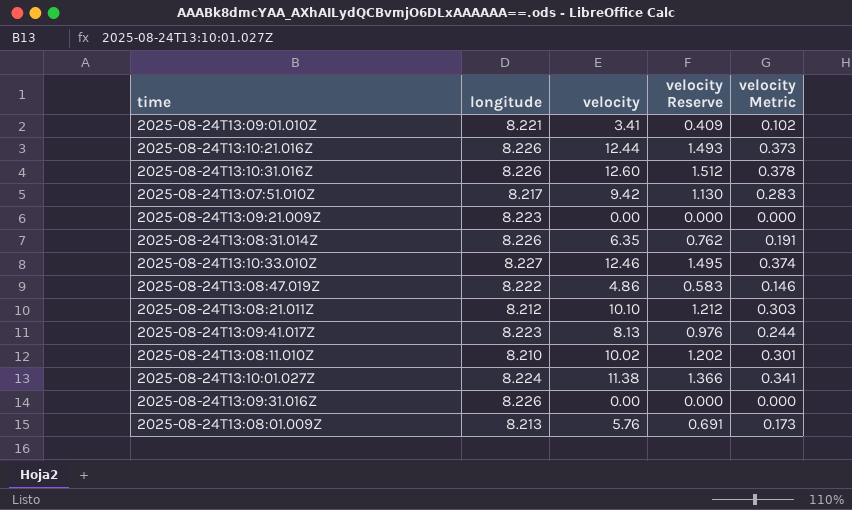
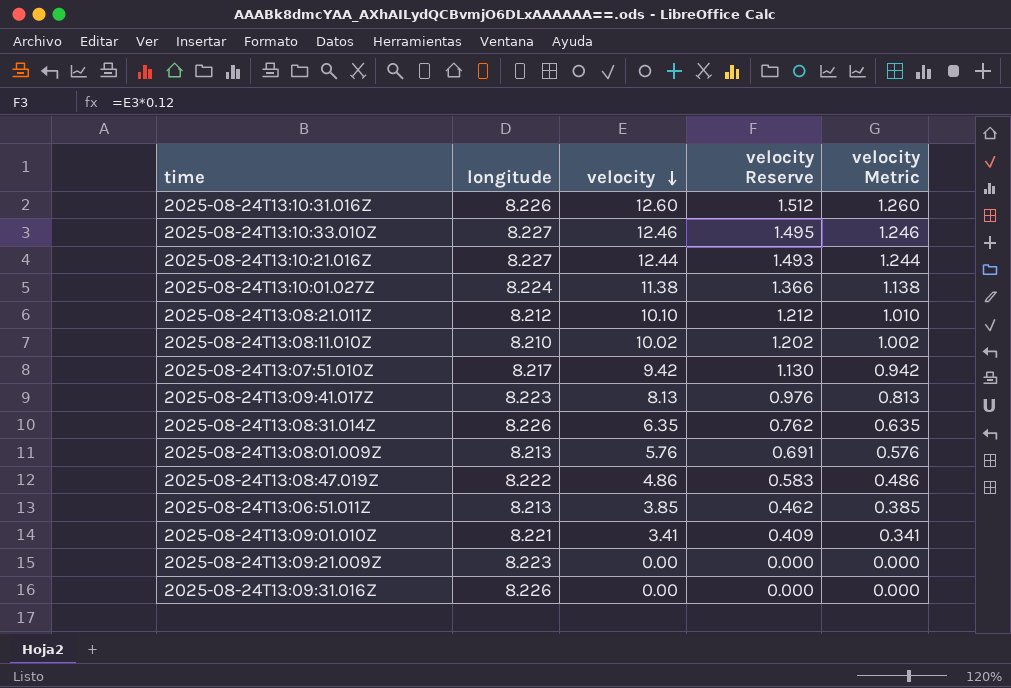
row order: none -> velocity descending
column velocity Metric | formula: [velocity] * 0.03 -> [velocity] * 0.1
2025-08-24T13:10:21.016Z | longitude: 8.226 -> 8.227
row 2025-08-24T13:06:51.011Z: none -> 8.213 | 3.85 | 0.462 | 0.385

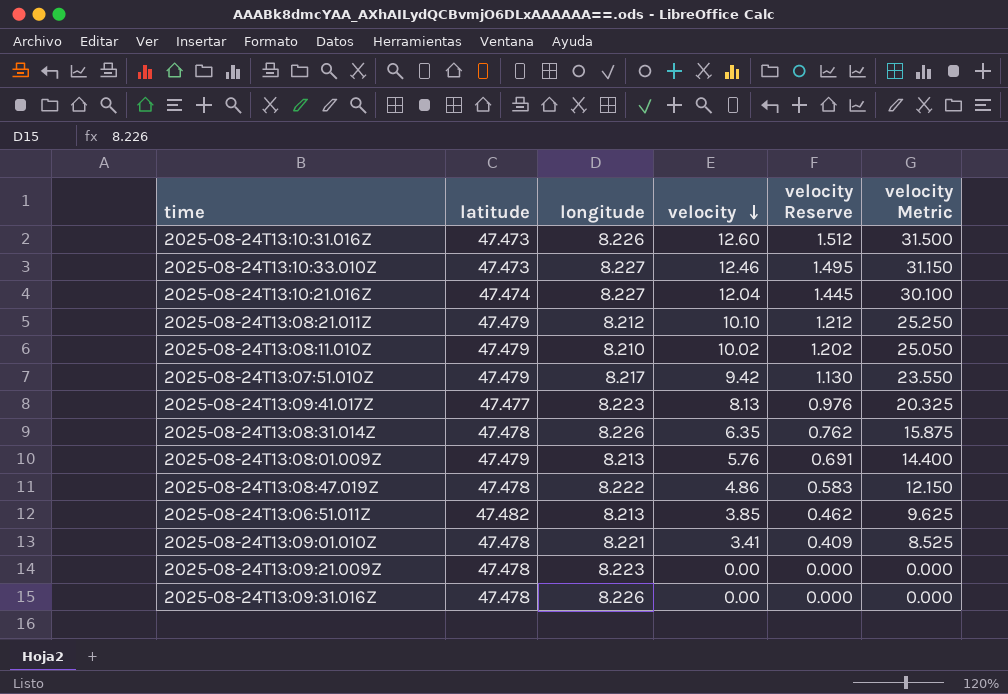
column latitude | position: none -> 2
column velocity Metric | formula: [velocity] * 0.1 -> [velocity] * 2.5
row 2025-08-24T13:10:01.027Z: 8.224 | 11.38 | 1.366 | 1.138 -> none
2025-08-24T13:10:21.016Z | velocity: 12.44 -> 12.04
2025-08-24T13:10:21.016Z | velocity Reserve: 1.493 -> 1.445

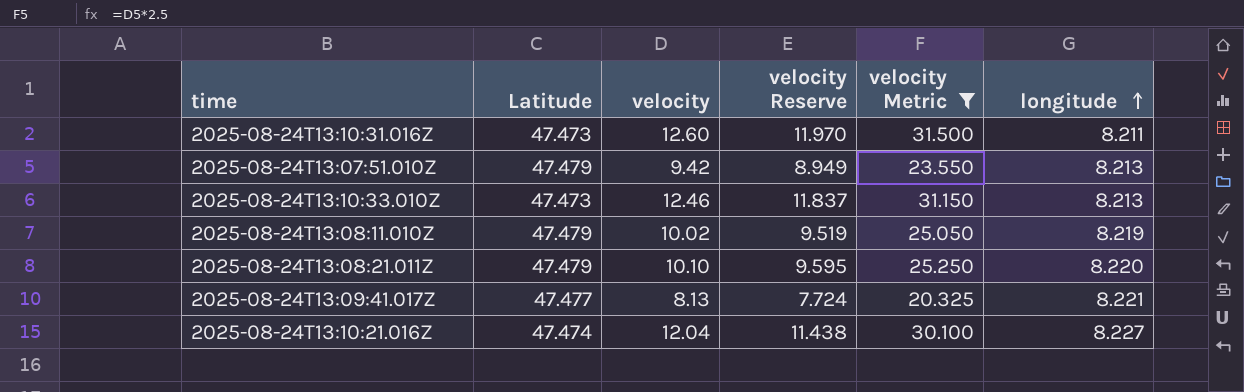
filter: none -> velocity Metric >= 20.325
row order: velocity descending -> longitude ascending
column name: latitude -> Latitude
column velocity Reserve | formula: [velocity] * 0.12 -> [velocity] * 0.95
column longitude | position: 3 -> 6
2025-08-24T13:10:31.016Z | longitude: 8.226 -> 8.211
2025-08-24T13:07:51.010Z | longitude: 8.217 -> 8.213
2025-08-24T13:10:33.010Z | longitude: 8.227 -> 8.213
2025-08-24T13:08:11.010Z | longitude: 8.210 -> 8.219
2025-08-24T13:08:21.011Z | longitude: 8.212 -> 8.220
2025-08-24T13:09:41.017Z | longitude: 8.223 -> 8.221

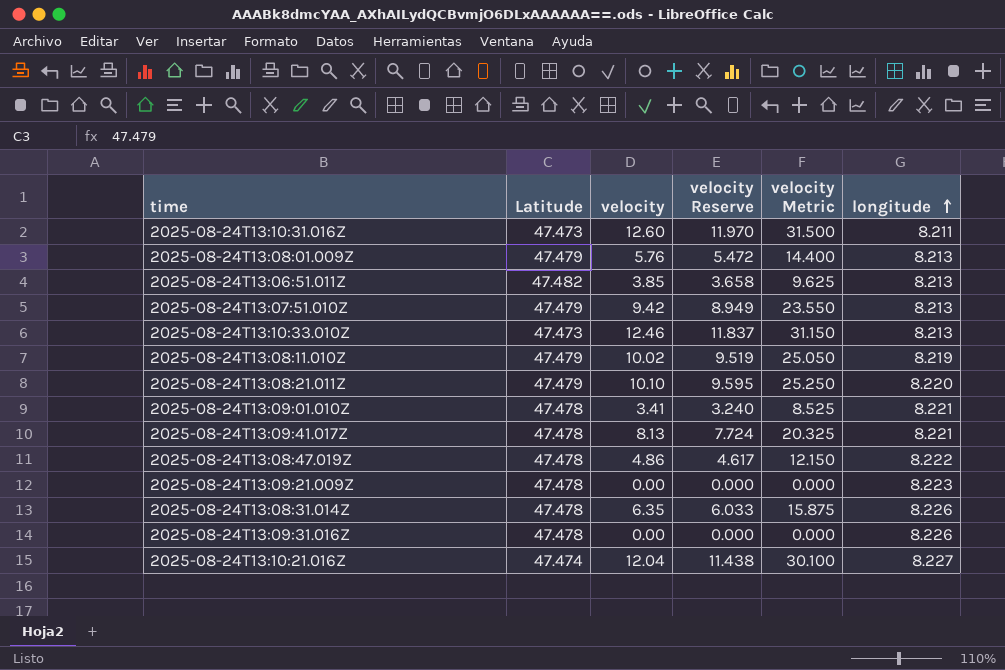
filter: velocity Metric >= 20.325 -> none
2025-08-24T13:09:41.017Z | Latitude: 47.477 -> 47.478

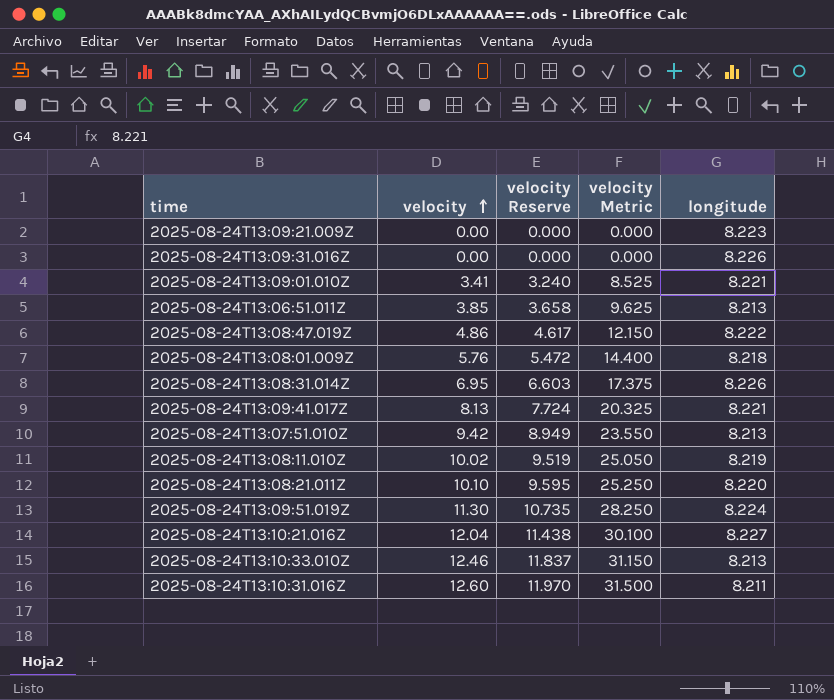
row order: longitude ascending -> velocity ascending
column Latitude | position: 2 -> none
2025-08-24T13:08:01.009Z | longitude: 8.213 -> 8.218
2025-08-24T13:08:31.014Z | velocity: 6.35 -> 6.95
2025-08-24T13:08:31.014Z | velocity Reserve: 6.033 -> 6.603
2025-08-24T13:08:31.014Z | velocity Metric: 15.875 -> 17.375
row 2025-08-24T13:09:51.019Z: none -> 11.30 | 10.735 | 28.250 | 8.224

